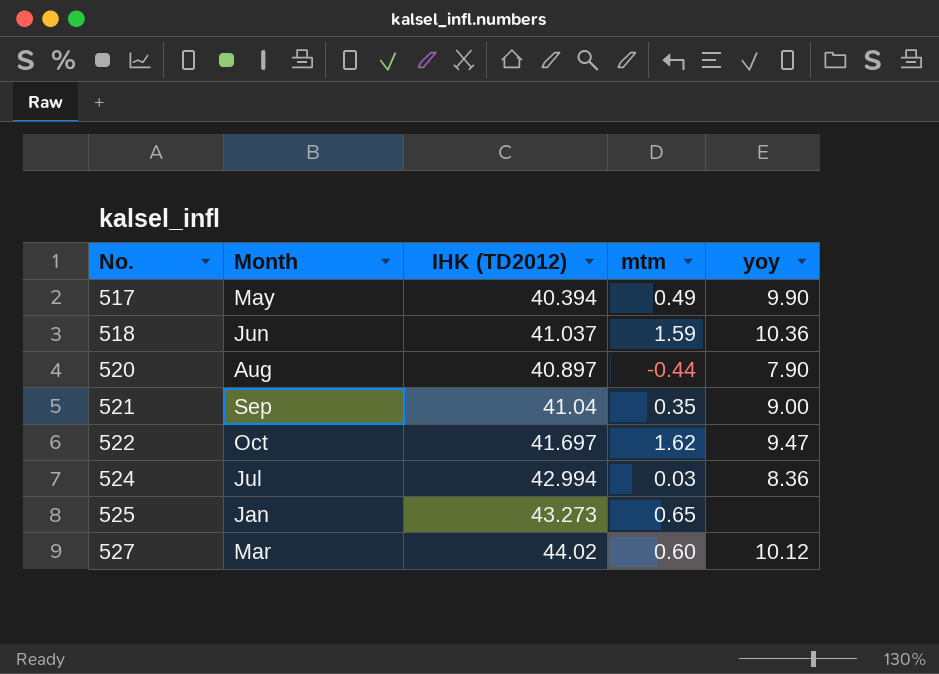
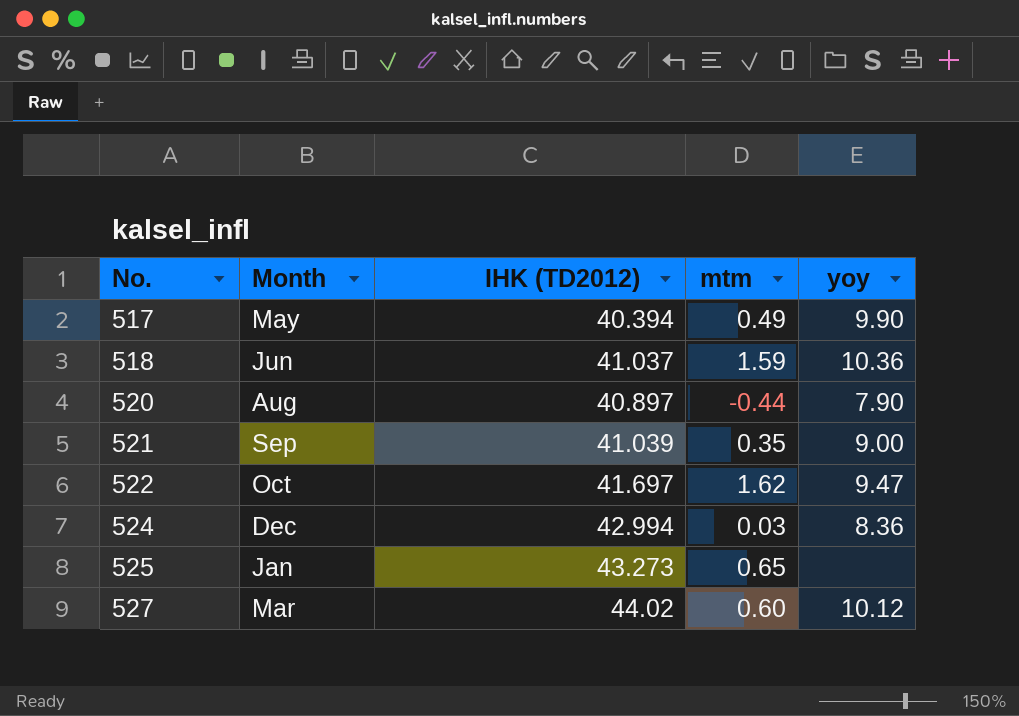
521 | IHK (TD2012): 41.04 -> 41.039
524 | Month: Jul -> Dec

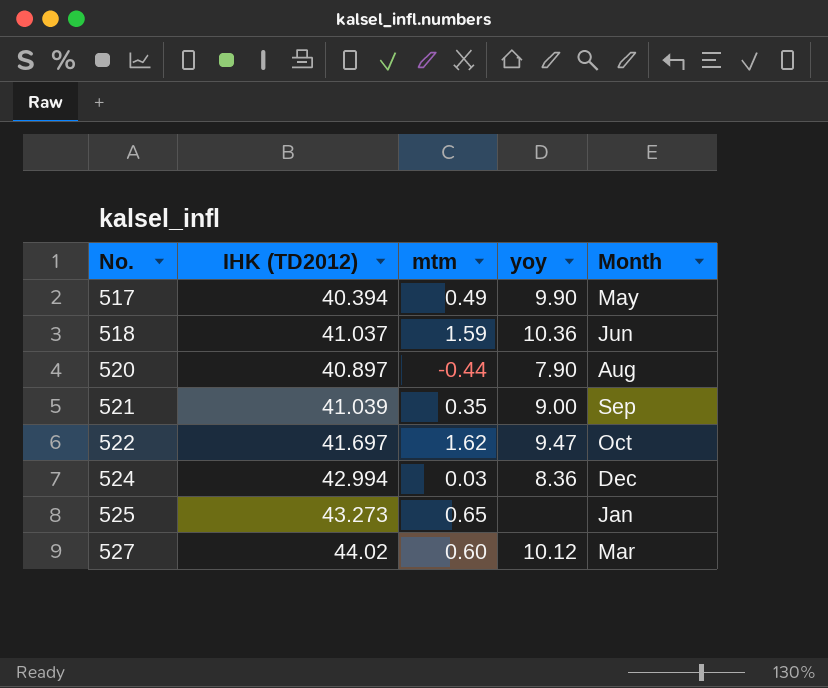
column Month | position: 2 -> 5

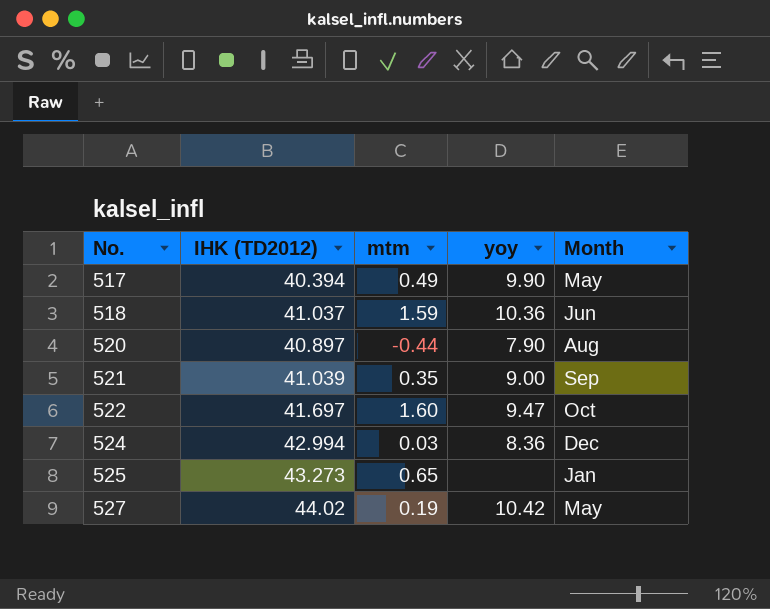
522 | mtm: 1.62 -> 1.60
527 | mtm: 0.60 -> 0.19
527 | yoy: 10.12 -> 10.42
527 | Month: Mar -> May

